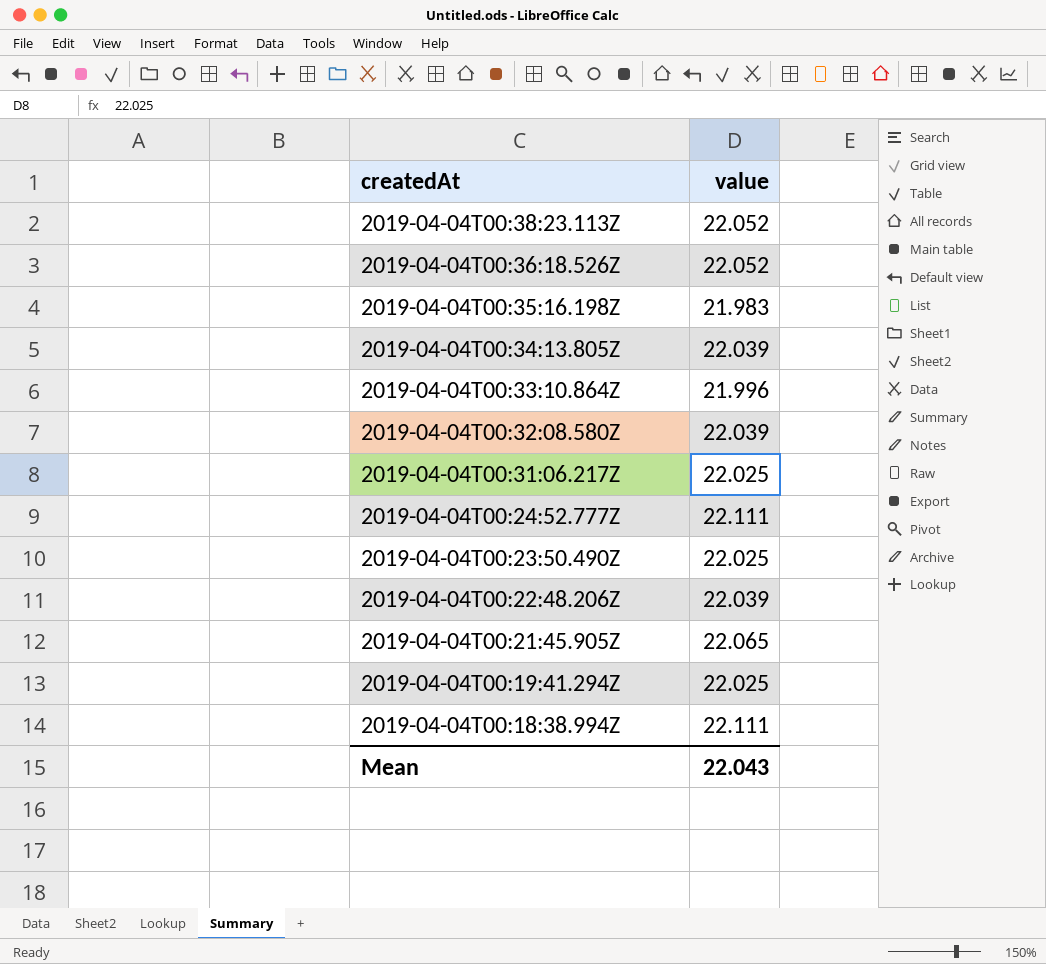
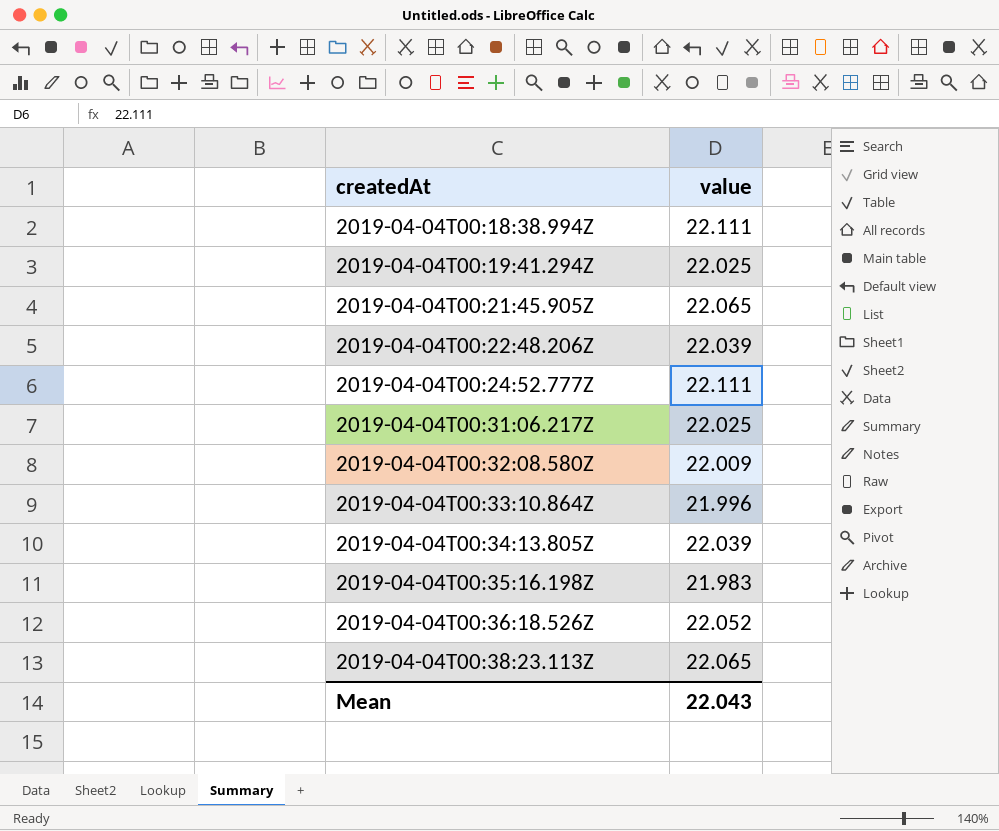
row order: createdAt descending -> createdAt ascending
row 2019-04-04T00:23:50.490Z: 22.025 -> none
2019-04-04T00:32:08.580Z | value: 22.039 -> 22.009
2019-04-04T00:38:23.113Z | value: 22.052 -> 22.065

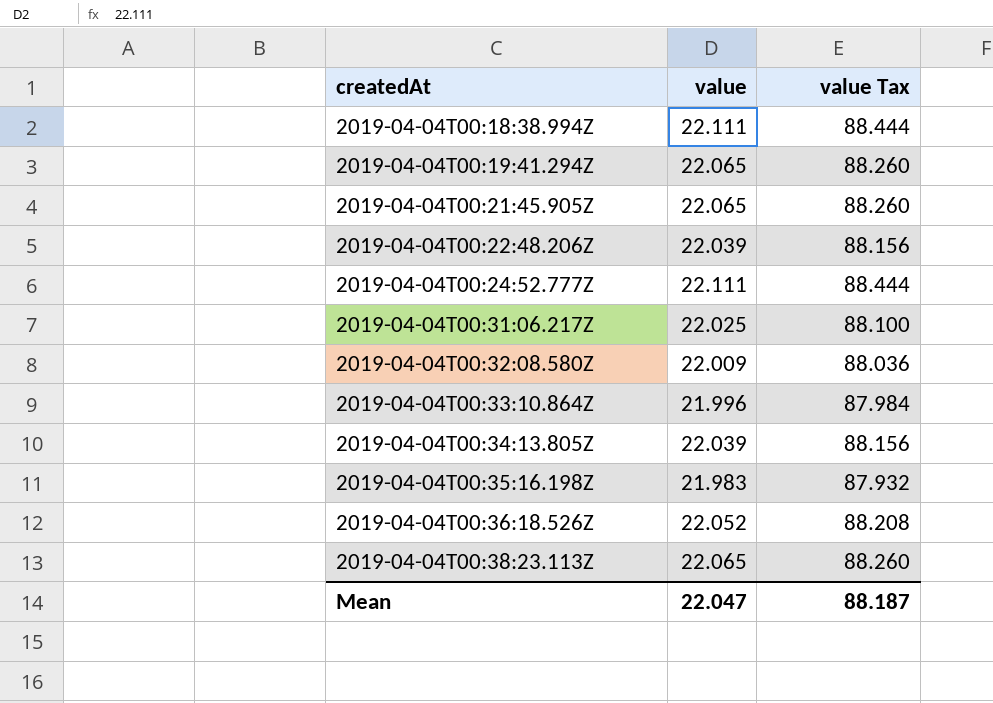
column value Tax | formula: none -> [value] * 4
2019-04-04T00:19:41.294Z | value: 22.025 -> 22.065
Mean | value: 22.043 -> 22.047

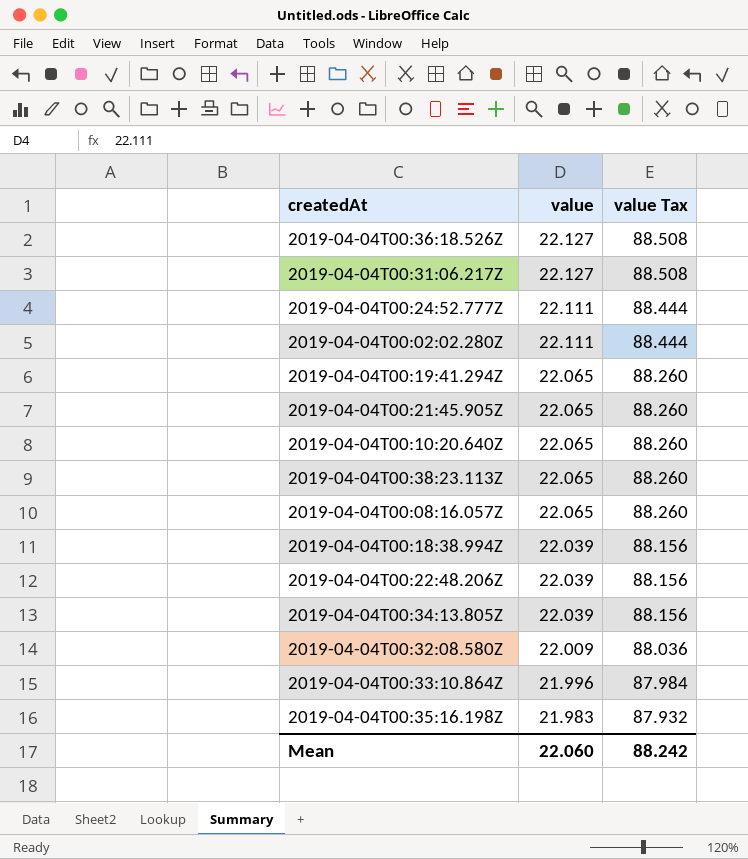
row order: createdAt ascending -> value descending
2019-04-04T00:36:18.526Z | value: 22.052 -> 22.127
2019-04-04T00:36:18.526Z | value Tax: 88.208 -> 88.508
2019-04-04T00:31:06.217Z | value: 22.025 -> 22.127
2019-04-04T00:31:06.217Z | value Tax: 88.100 -> 88.508
row 2019-04-04T00:02:02.280Z: none -> 22.111 | 88.444
row 2019-04-04T00:10:20.640Z: none -> 22.065 | 88.260
row 2019-04-04T00:08:16.057Z: none -> 22.065 | 88.260
2019-04-04T00:18:38.994Z | value: 22.111 -> 22.039
2019-04-04T00:18:38.994Z | value Tax: 88.444 -> 88.156
Mean | value: 22.047 -> 22.060
Mean | value Tax: 88.187 -> 88.242

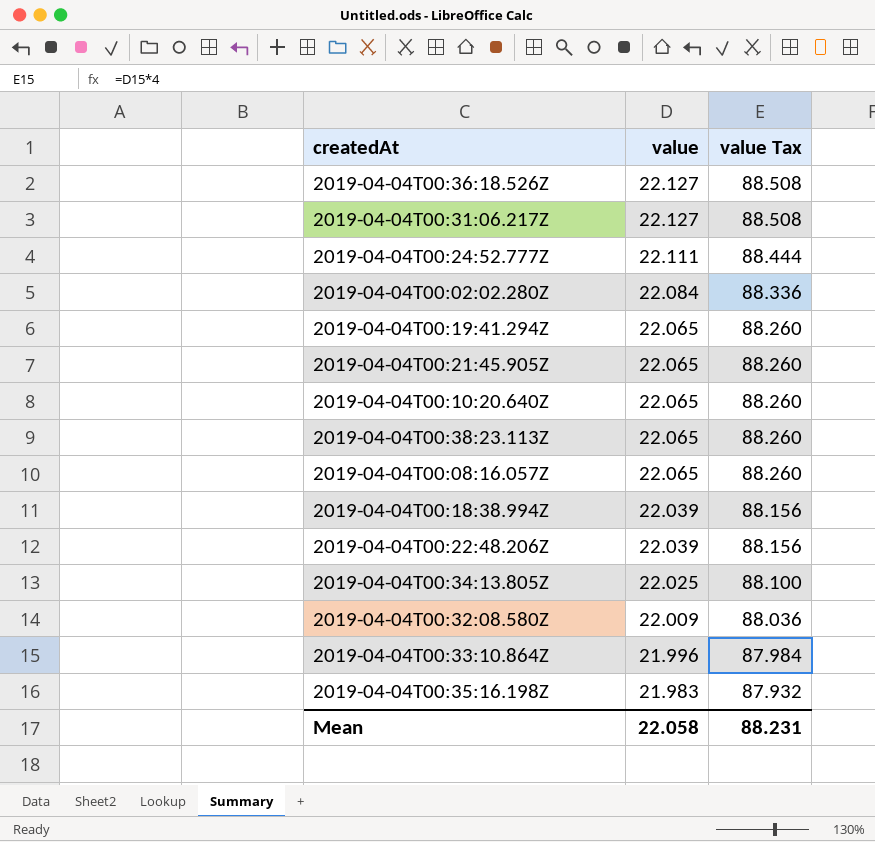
2019-04-04T00:02:02.280Z | value: 22.111 -> 22.084
2019-04-04T00:02:02.280Z | value Tax: 88.444 -> 88.336
2019-04-04T00:34:13.805Z | value: 22.039 -> 22.025
2019-04-04T00:34:13.805Z | value Tax: 88.156 -> 88.100
Mean | value: 22.060 -> 22.058
Mean | value Tax: 88.242 -> 88.231

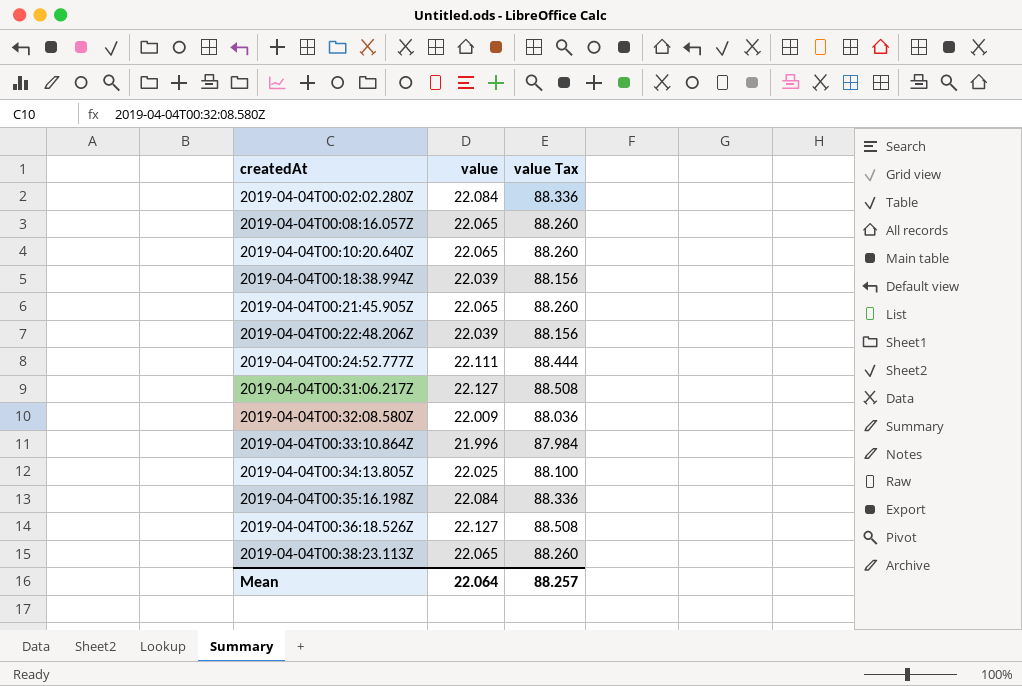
row order: value descending -> createdAt ascending
row 2019-04-04T00:19:41.294Z: 22.065 | 88.260 -> none
2019-04-04T00:35:16.198Z | value: 21.983 -> 22.084
2019-04-04T00:35:16.198Z | value Tax: 87.932 -> 88.336
Mean | value: 22.058 -> 22.064
Mean | value Tax: 88.231 -> 88.257

